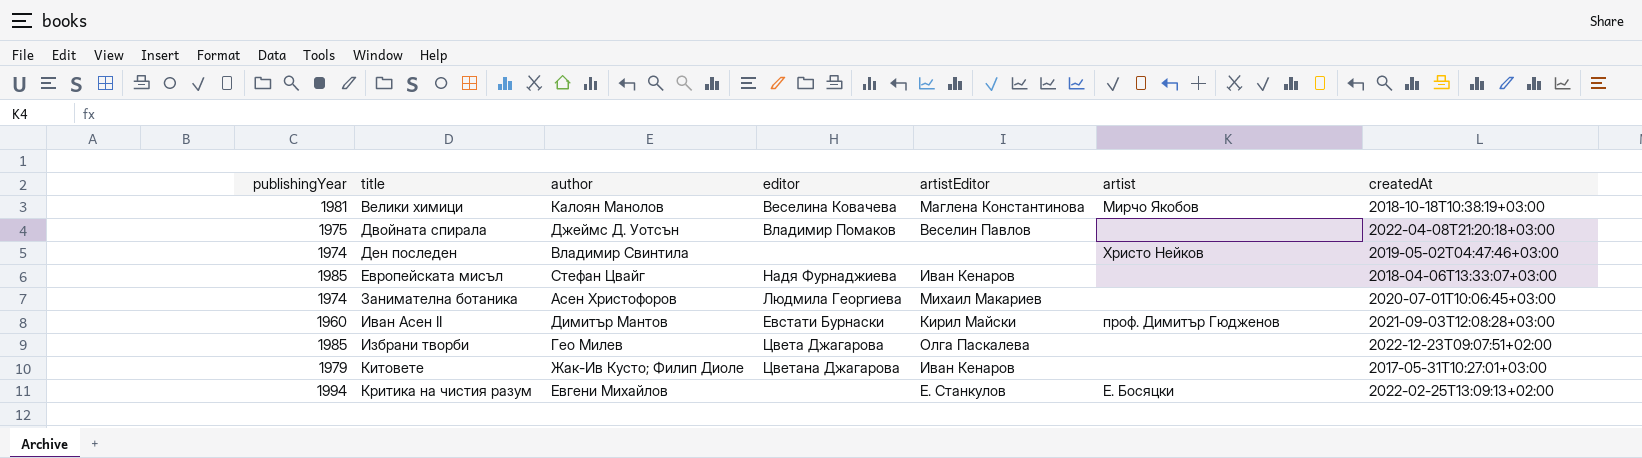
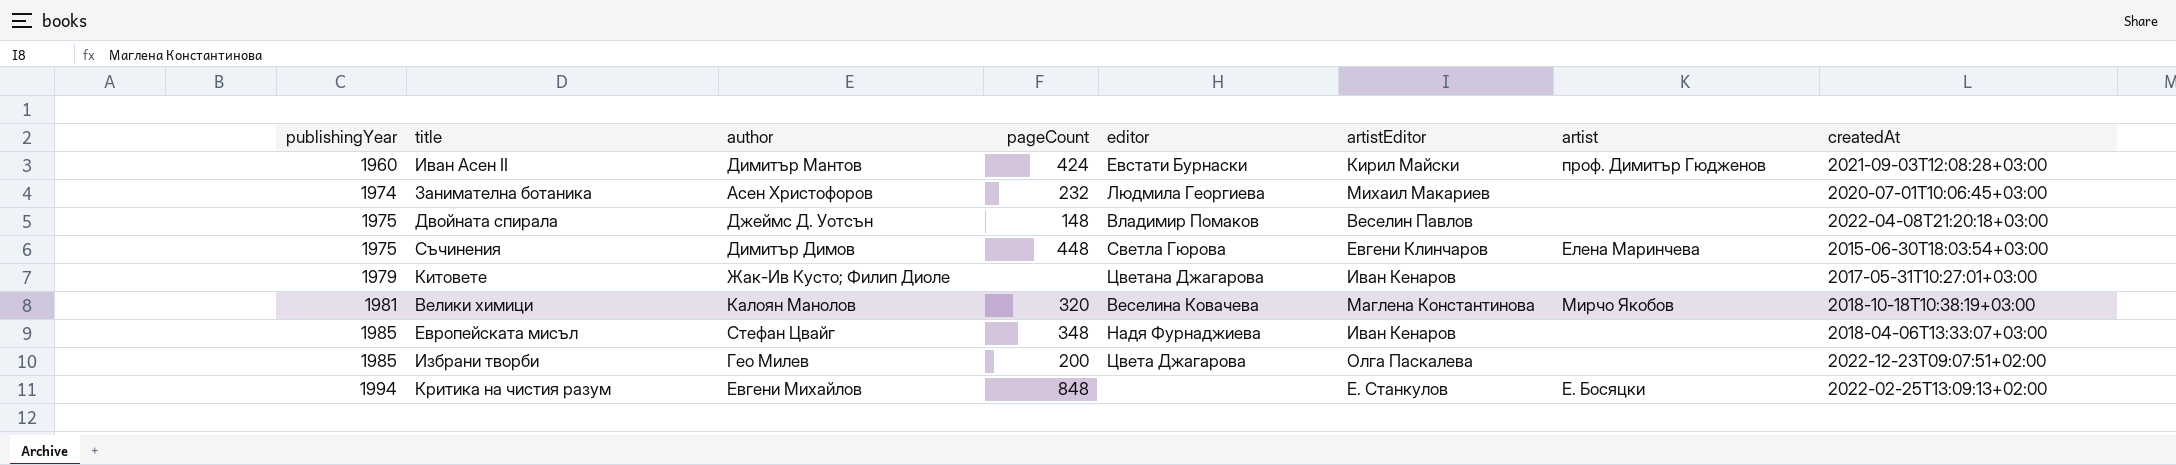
row order: title ascending -> publishingYear ascending
column pageCount | position: none -> 4
row Ден последен: 1974 | Владимир Свинтила | none | none | Христо Нейков | 2019-05-02T04:47:46+03:00 -> none
row Съчинения: none -> 1975 | Димитър Димов | 448 | Светла Гюрова | Евгени Клинчаров | Елена Маринчева | 2015-06-30T18:03:54+03:00

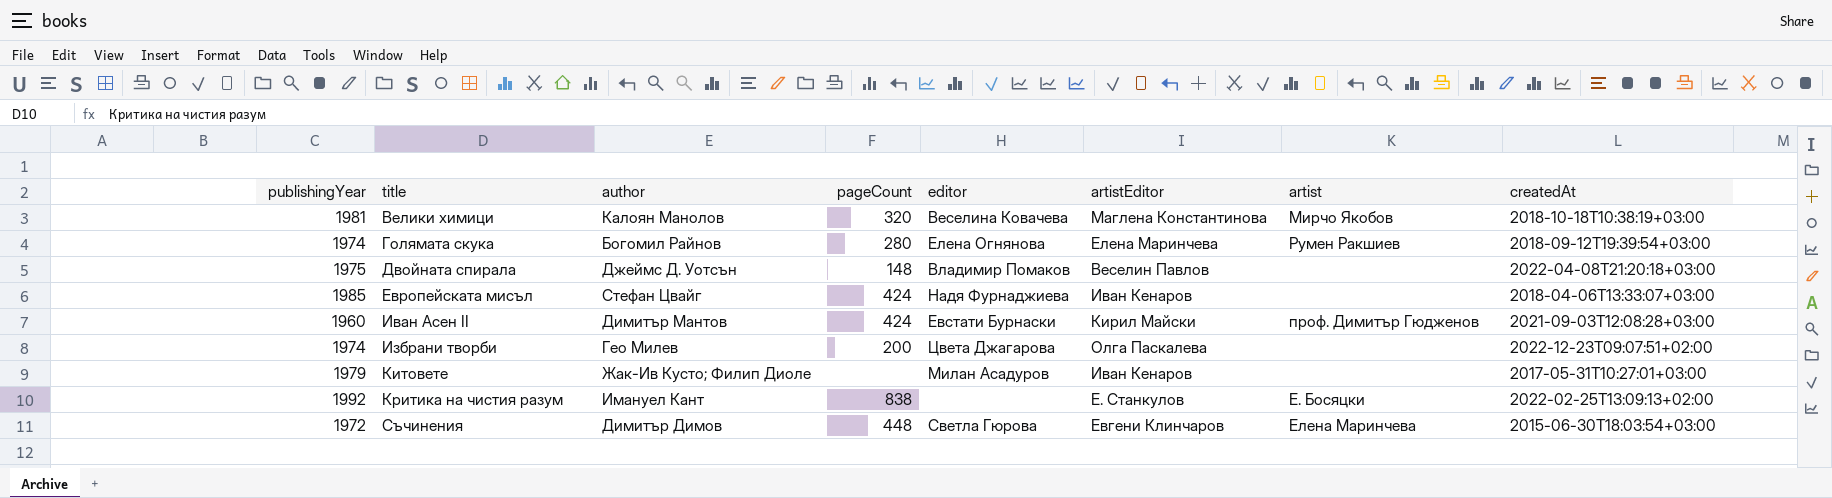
row order: publishingYear ascending -> title ascending
row Занимателна ботаника: 1974 | Асен Христофоров | 232 | Людмила Георгиева | Михаил Макариев | none | 2020-07-01T10:06:45+03:00 -> none
row Голямата скука: none -> 1974 | Богомил Райнов | 280 | Елена Огнянова | Елена Маринчева | Румен Ракшиев | 2018-09-12T19:39:54+03:00
Европейската мисъл | pageCount: 348 -> 424
Избрани творби | publishingYear: 1985 -> 1974
Китовете | editor: Цветана Джагарова -> Милан Асадуров
Критика на чистия разум | publishingYear: 1994 -> 1992
Критика на чистия разум | author: Евгени Михайлов -> Имануел Кант
Критика на чистия разум | pageCount: 848 -> 838
Съчинения | publishingYear: 1975 -> 1972

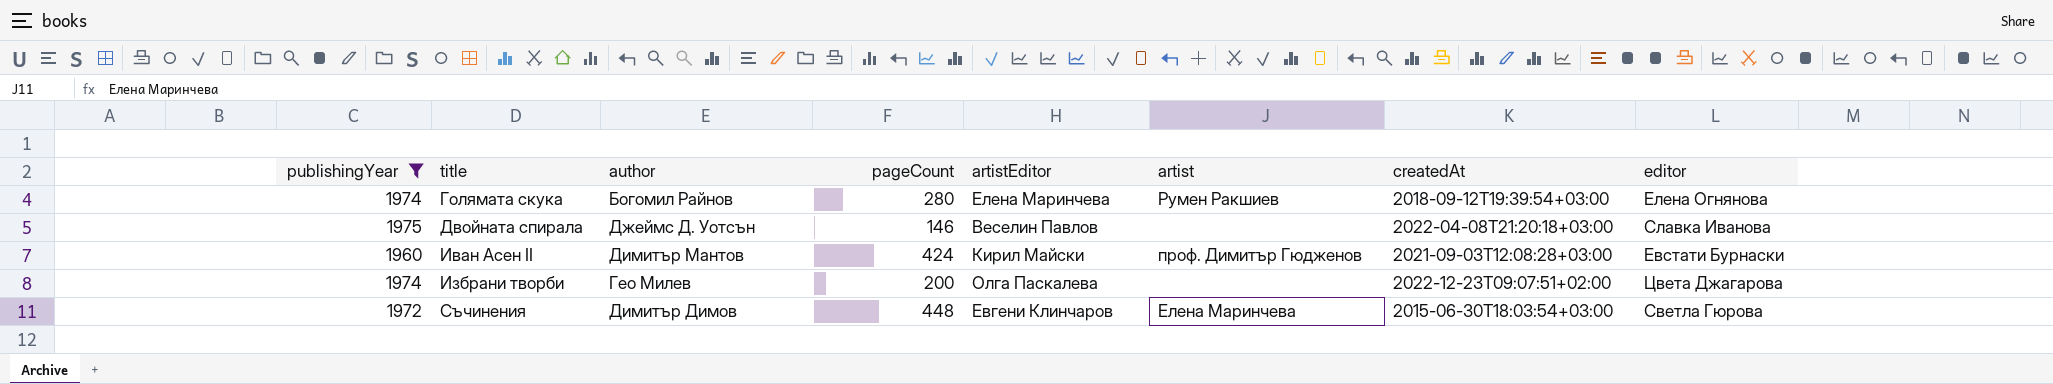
filter: none -> publishingYear <= 1975
column editor | position: 5 -> 8
Двойната спирала | pageCount: 148 -> 146
Двойната спирала | editor: Владимир Помаков -> Славка Иванова

